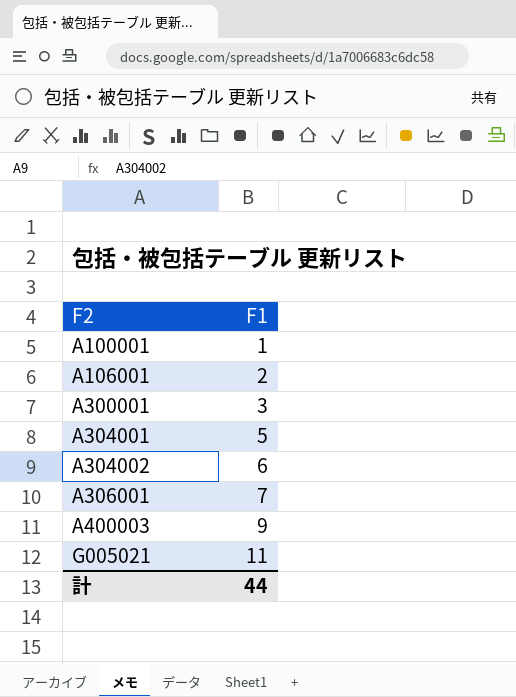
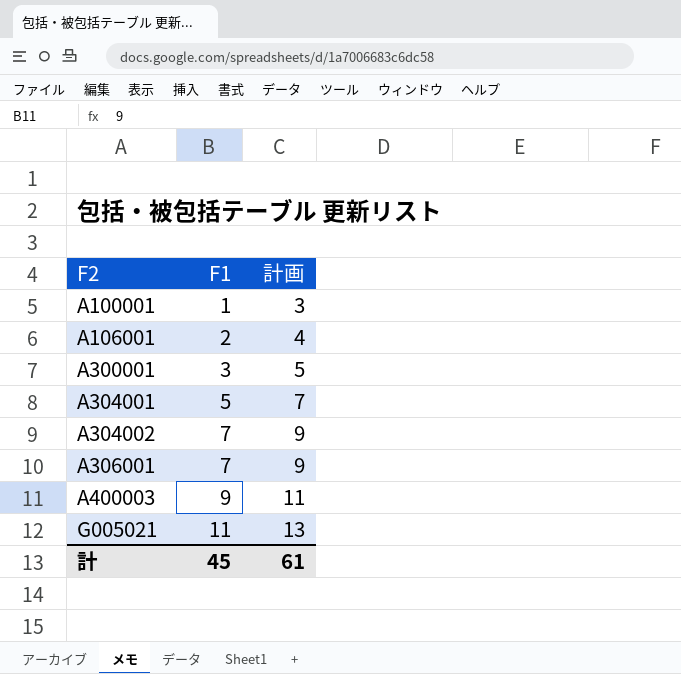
column 計画 | formula: none -> [F1] + 2
A304002 | F1: 6 -> 7
計 | F1: 44 -> 45

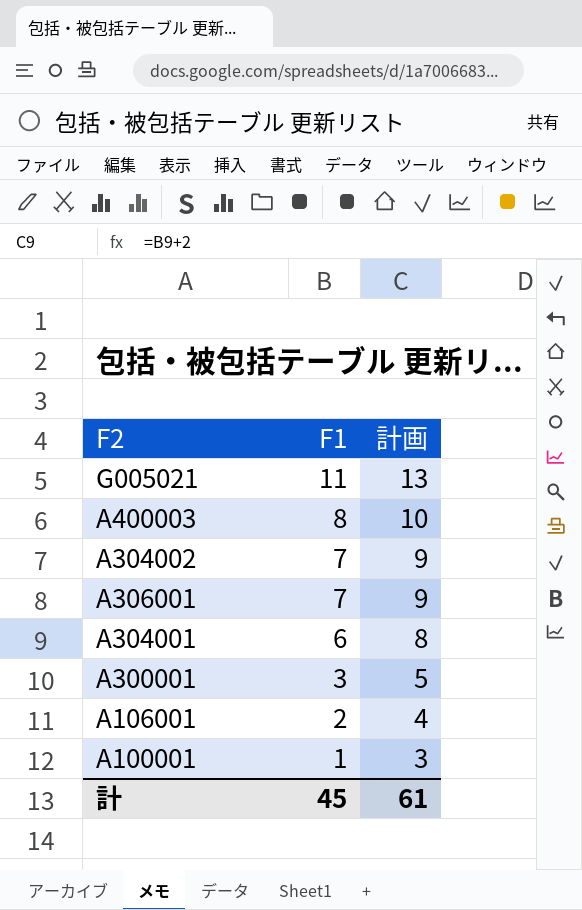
row order: F2 ascending -> F1 descending
A400003 | F1: 9 -> 8
A400003 | 計画: 11 -> 10
A304001 | F1: 5 -> 6
A304001 | 計画: 7 -> 8

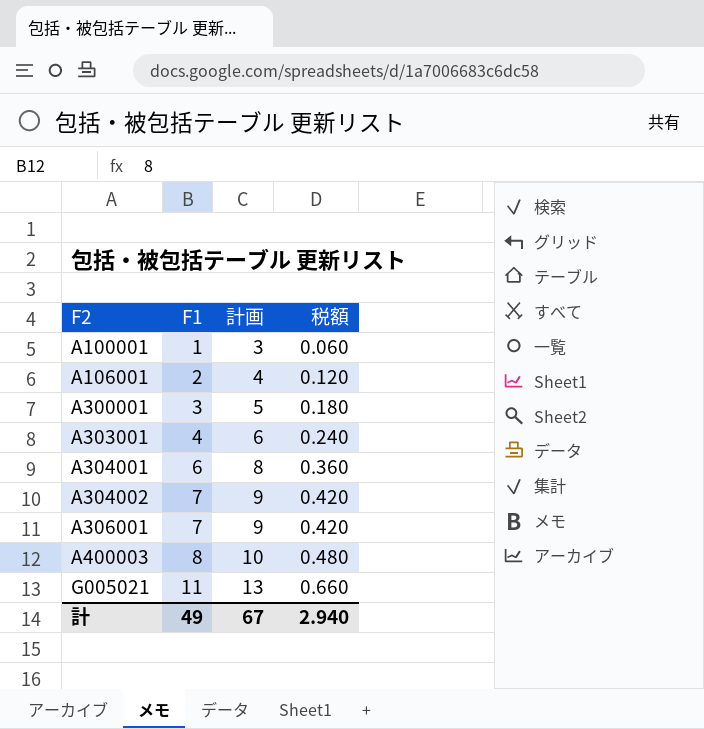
row order: F1 descending -> F2 ascending
column 税額 | formula: none -> [F1] * 0.06
row A303001: none -> 4 | 6 | 0.240
計 | F1: 45 -> 49
計 | 計画: 61 -> 67

